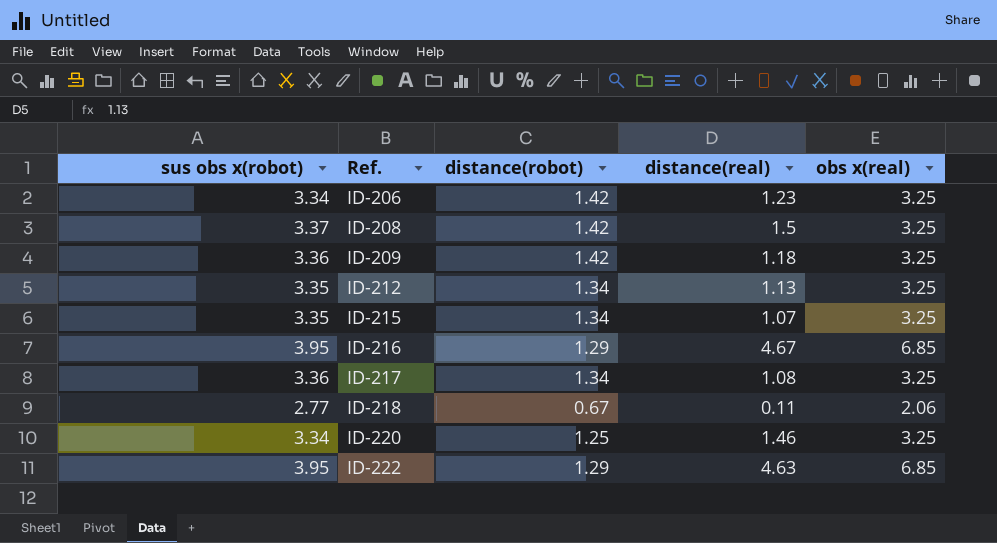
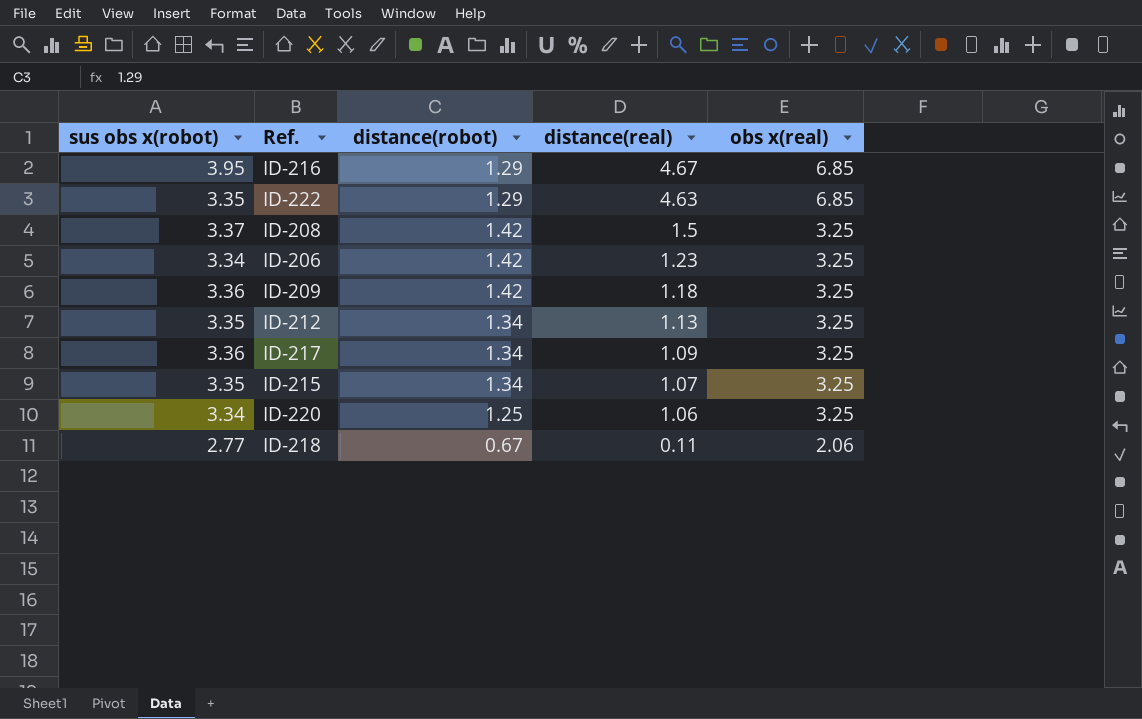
row order: Ref. ascending -> distance(real) descending
ID-222 | sus obs x(robot): 3.95 -> 3.35
ID-217 | distance(real): 1.08 -> 1.09
ID-220 | distance(real): 1.46 -> 1.06

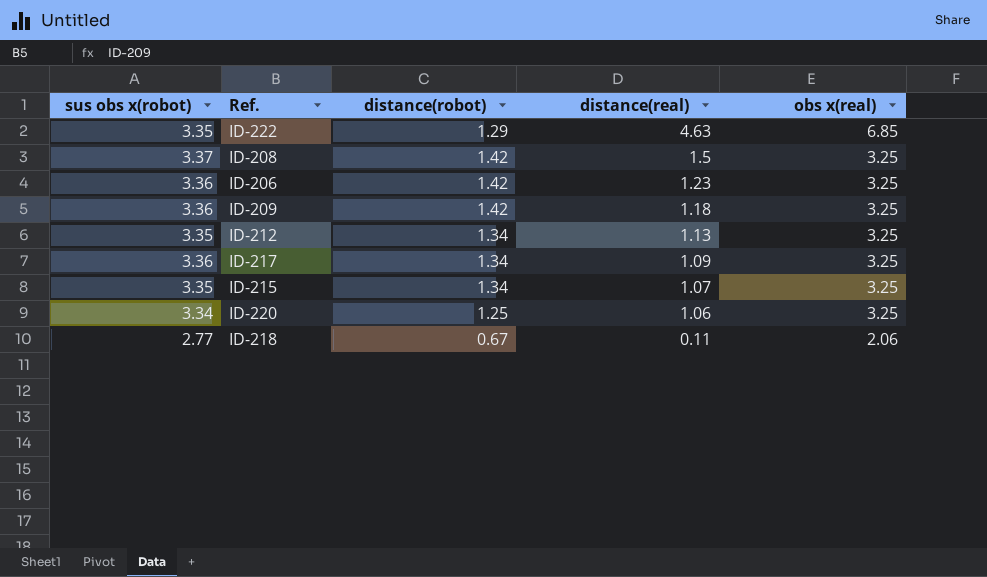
row ID-216: 3.95 | 1.29 | 4.67 | 6.85 -> none
ID-206 | sus obs x(robot): 3.34 -> 3.36

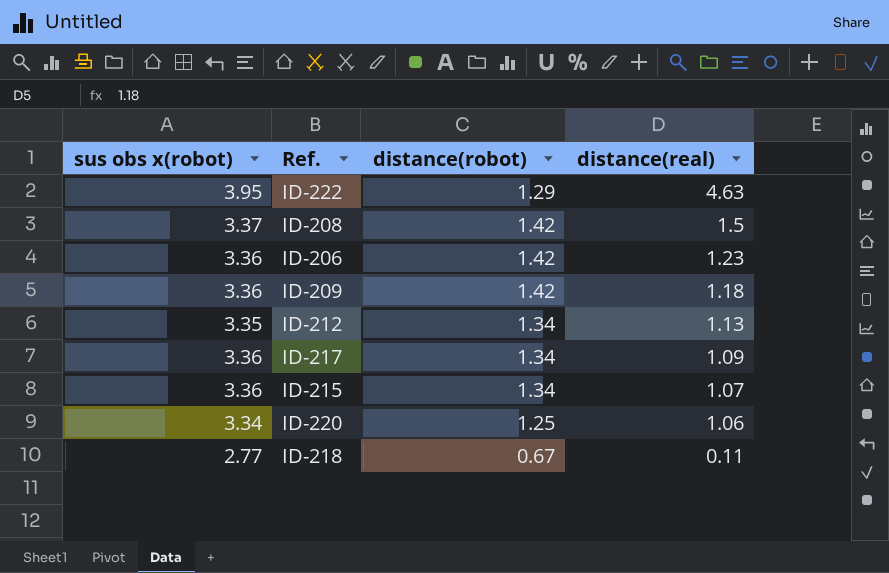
column obs x(real) | position: 5 -> none
ID-222 | sus obs x(robot): 3.35 -> 3.95
ID-215 | sus obs x(robot): 3.35 -> 3.36

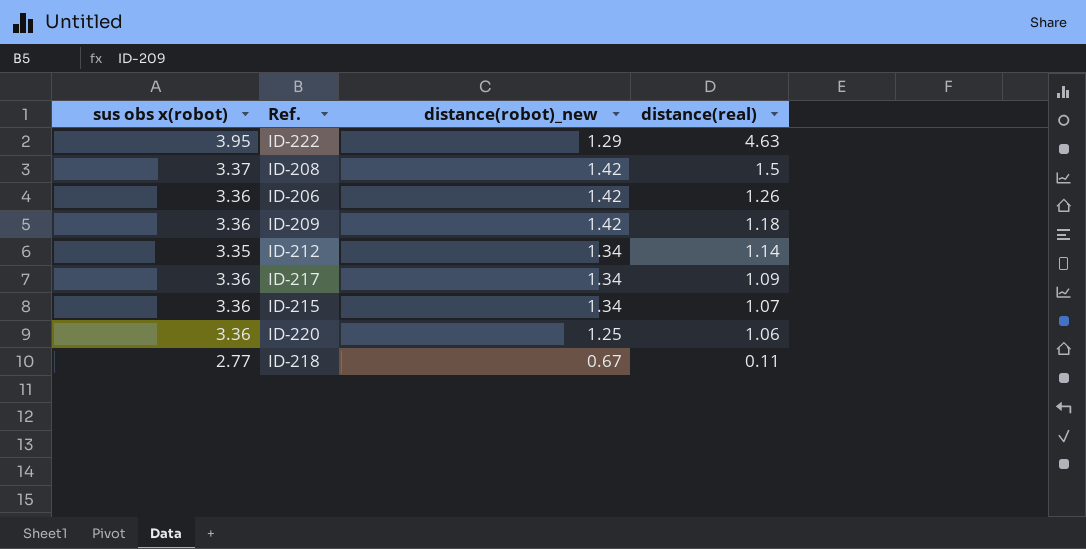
column name: distance(robot) -> distance(robot)_new
ID-206 | distance(real): 1.23 -> 1.26
ID-212 | distance(real): 1.13 -> 1.14
ID-220 | sus obs x(robot): 3.34 -> 3.36

